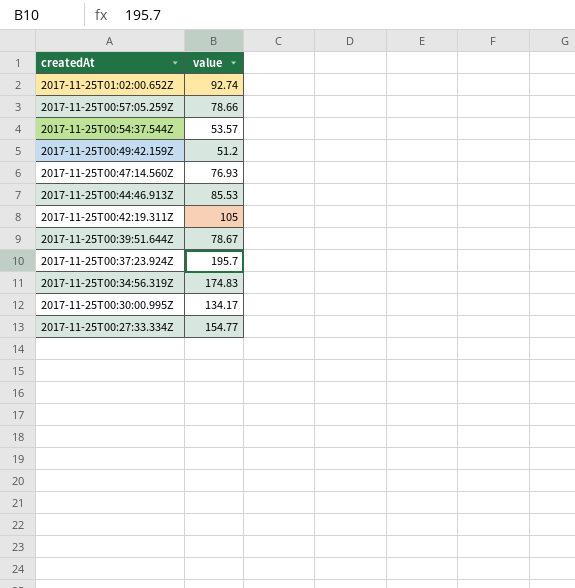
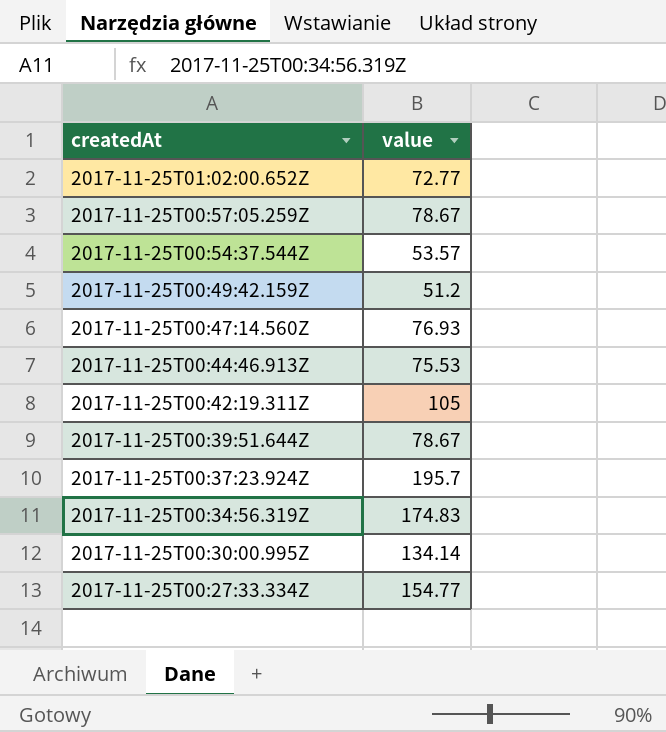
2017-11-25T01:02:00.652Z | value: 92.74 -> 72.77
2017-11-25T00:57:05.259Z | value: 78.66 -> 78.67
2017-11-25T00:44:46.913Z | value: 85.53 -> 75.53
2017-11-25T00:30:00.995Z | value: 134.17 -> 134.14

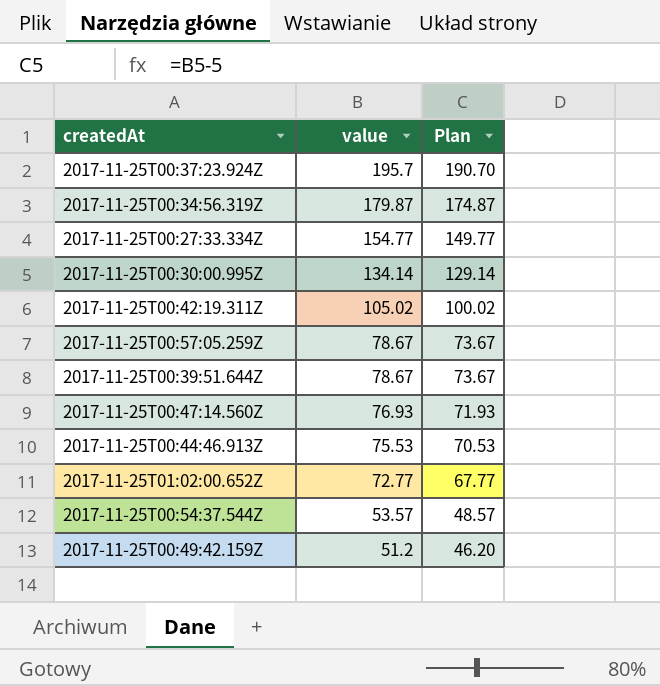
row order: createdAt descending -> value descending
column Plan | formula: none -> [value] - 5
2017-11-25T00:34:56.319Z | value: 174.83 -> 179.87
2017-11-25T00:42:19.311Z | value: 105 -> 105.02

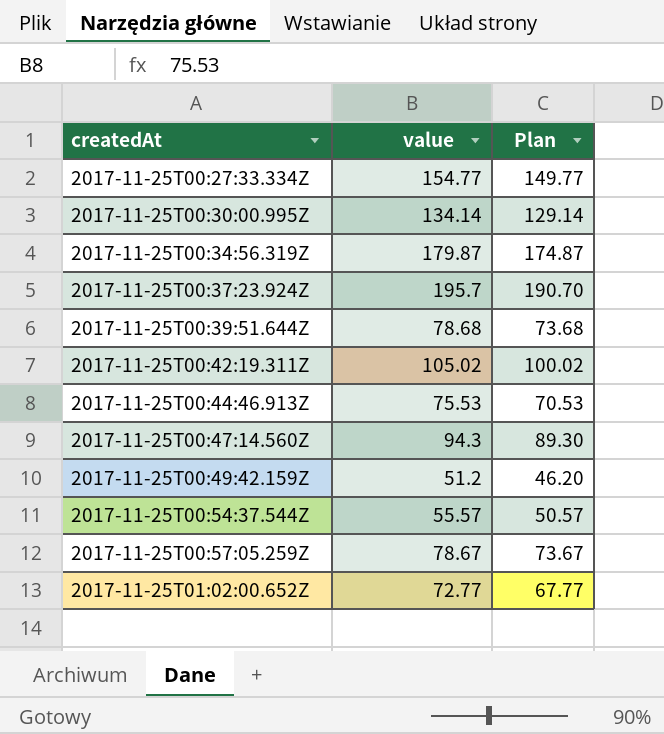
row order: value descending -> createdAt ascending
2017-11-25T00:39:51.644Z | value: 78.67 -> 78.68
2017-11-25T00:39:51.644Z | Plan: 73.67 -> 73.68
2017-11-25T00:47:14.560Z | value: 76.93 -> 94.3
2017-11-25T00:47:14.560Z | Plan: 71.93 -> 89.30
2017-11-25T00:54:37.544Z | value: 53.57 -> 55.57
2017-11-25T00:54:37.544Z | Plan: 48.57 -> 50.57

